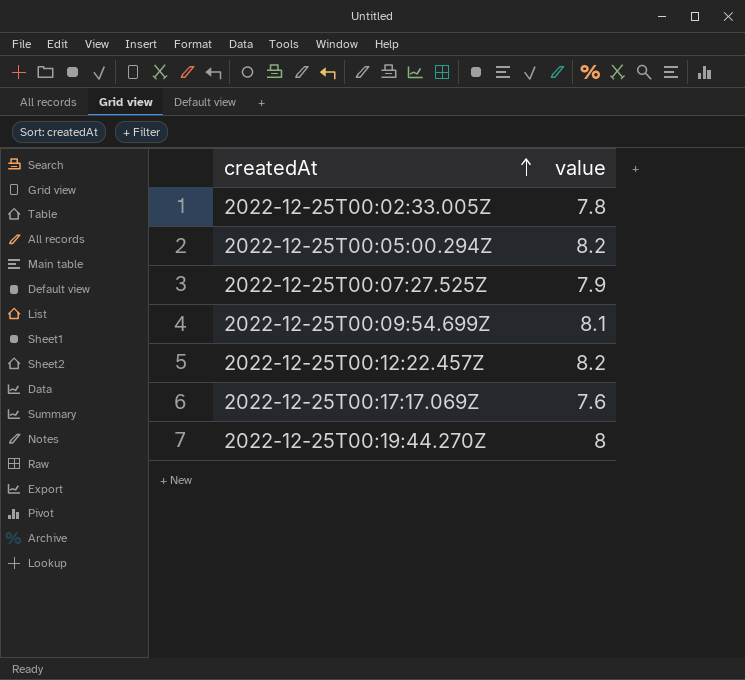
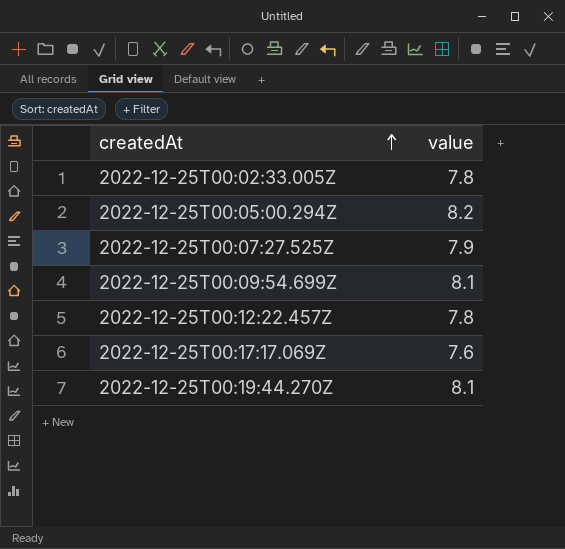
2022-12-25T00:12:22.457Z | value: 8.2 -> 7.8
2022-12-25T00:19:44.270Z | value: 8 -> 8.1

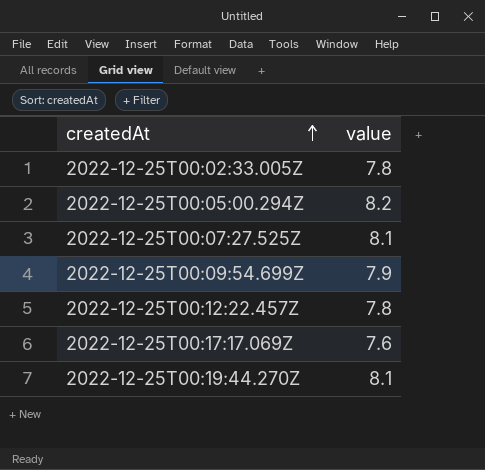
2022-12-25T00:07:27.525Z | value: 7.9 -> 8.1
2022-12-25T00:09:54.699Z | value: 8.1 -> 7.9

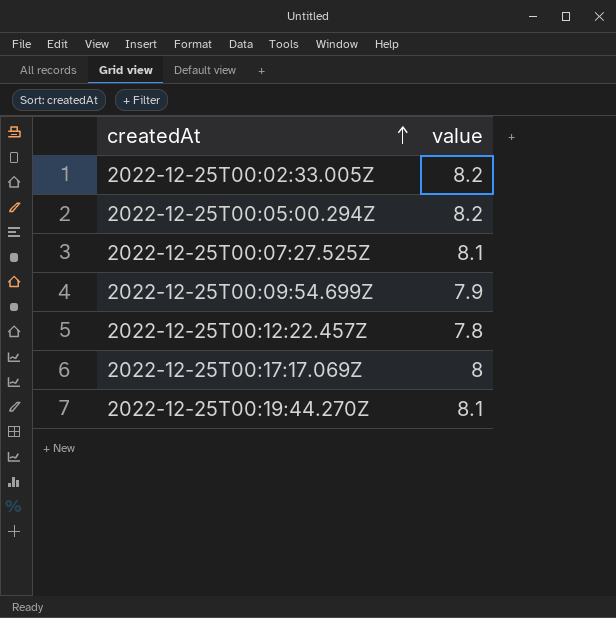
2022-12-25T00:02:33.005Z | value: 7.8 -> 8.2
2022-12-25T00:17:17.069Z | value: 7.6 -> 8

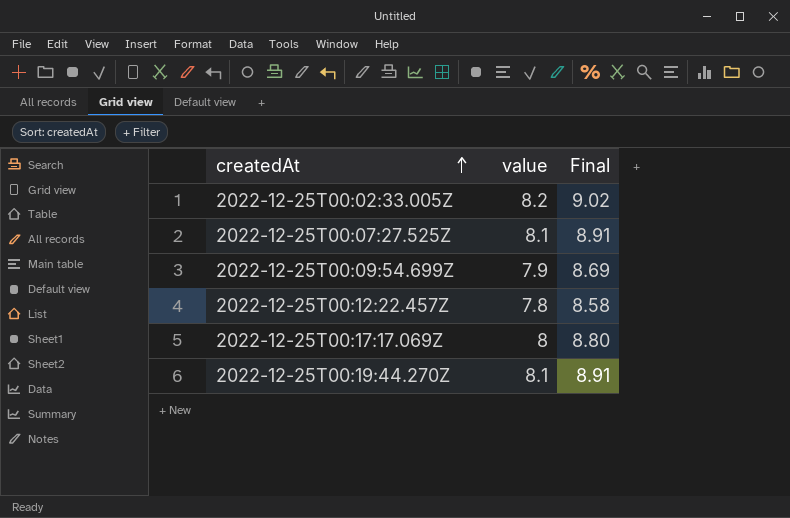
column Final | formula: none -> [value] * 1.1
row 2022-12-25T00:05:00.294Z: 8.2 -> none

